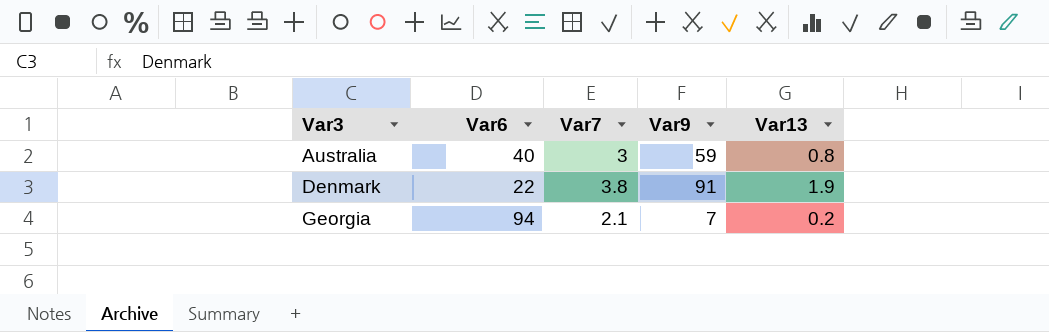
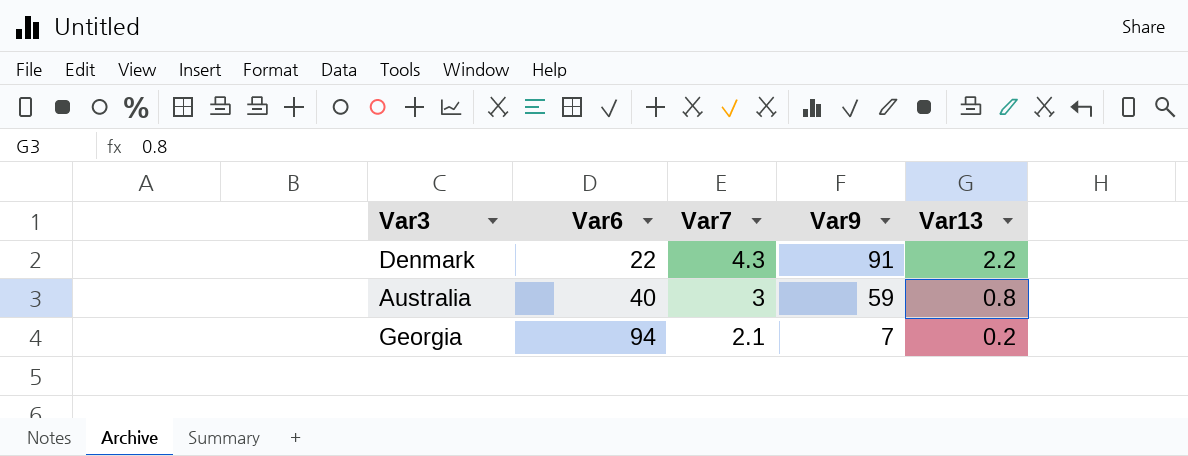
row order: Var3 ascending -> Var6 ascending
Denmark | Var7: 3.8 -> 4.3
Denmark | Var13: 1.9 -> 2.2

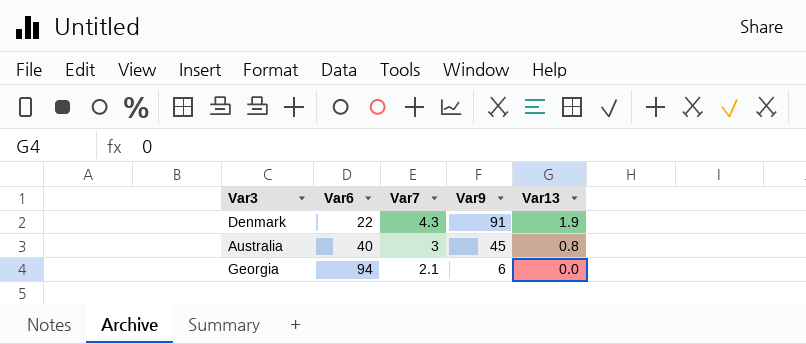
Denmark | Var13: 2.2 -> 1.9
Australia | Var9: 59 -> 45
Georgia | Var9: 7 -> 6
Georgia | Var13: 0.2 -> 0.0

